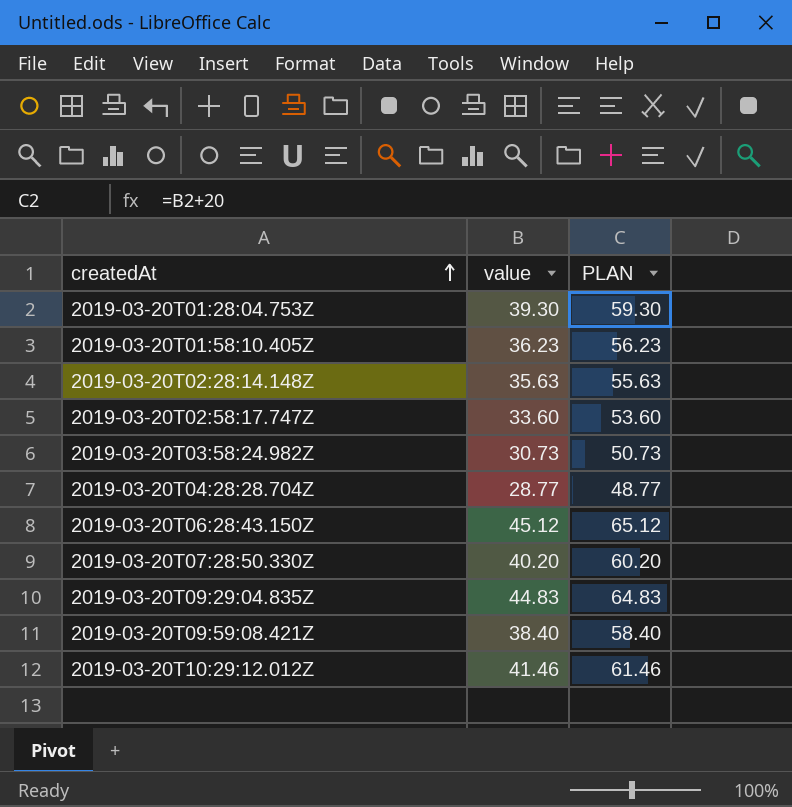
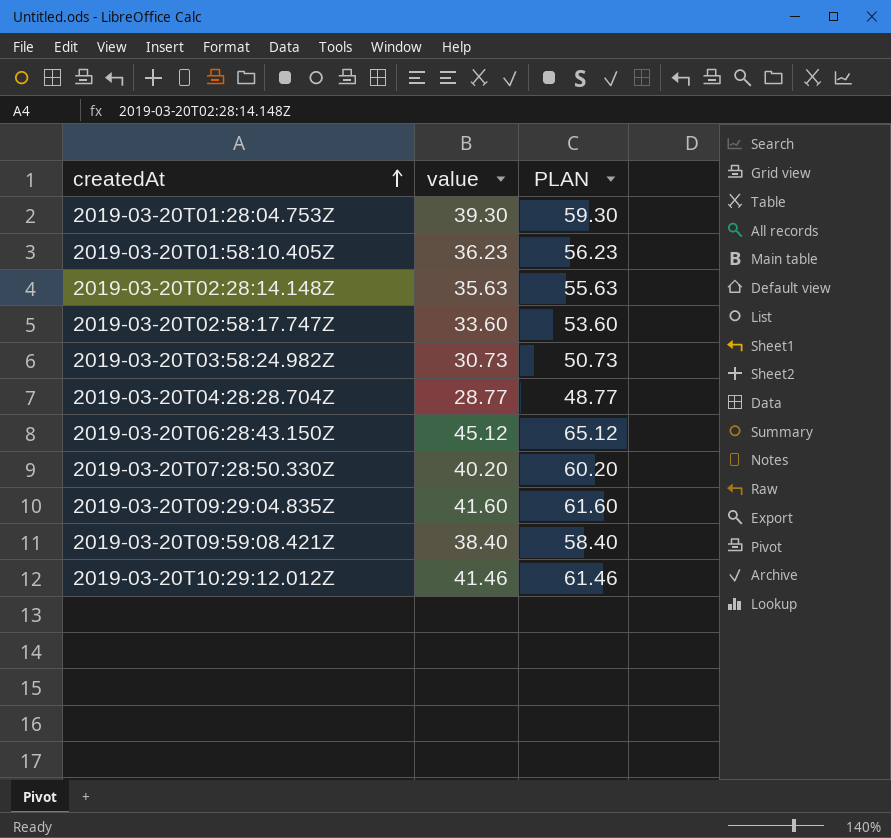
2019-03-20T09:29:04.835Z | value: 44.83 -> 41.60
2019-03-20T09:29:04.835Z | PLAN: 64.83 -> 61.60

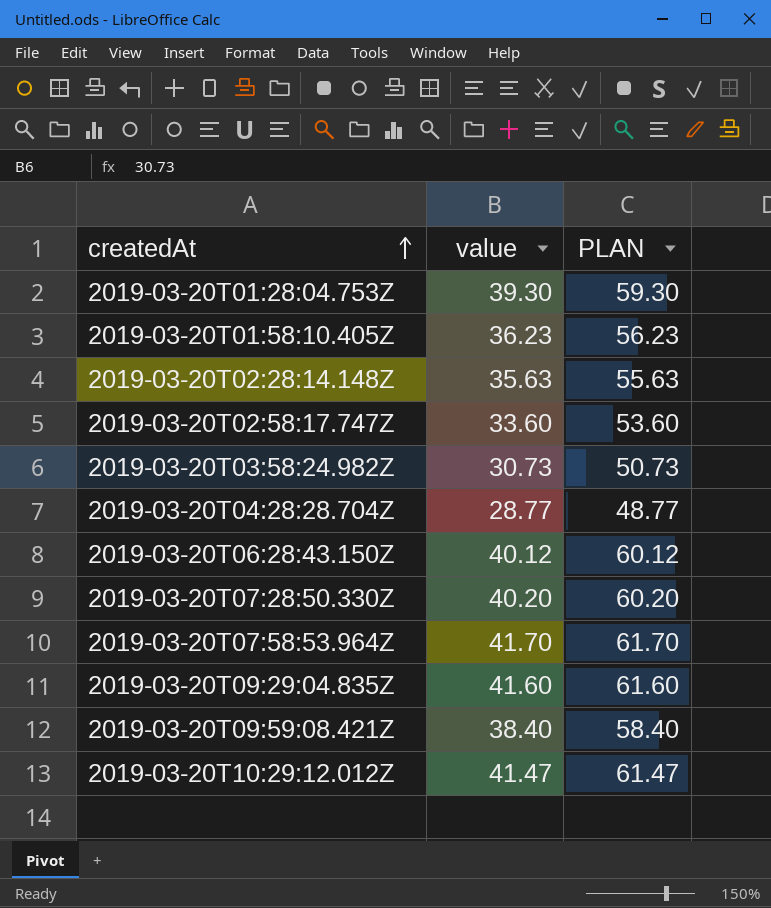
2019-03-20T06:28:43.150Z | value: 45.12 -> 40.12
2019-03-20T06:28:43.150Z | PLAN: 65.12 -> 60.12
row 2019-03-20T07:58:53.964Z: none -> 41.70 | 61.70
2019-03-20T10:29:12.012Z | value: 41.46 -> 41.47
2019-03-20T10:29:12.012Z | PLAN: 61.46 -> 61.47

